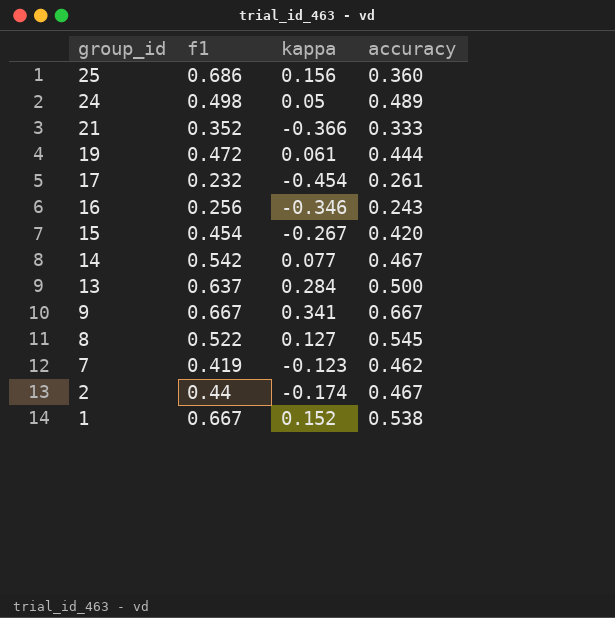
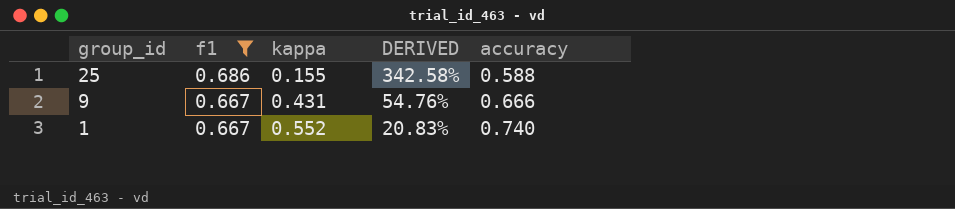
filter: none -> f1 >= 0.667
column DERIVED | formula: none -> ([f1] - [kappa]) / [kappa]
25 | kappa: 0.156 -> 0.155
25 | accuracy: 0.360 -> 0.588
9 | kappa: 0.341 -> 0.431
9 | accuracy: 0.667 -> 0.666
1 | kappa: 0.152 -> 0.552
1 | accuracy: 0.538 -> 0.740

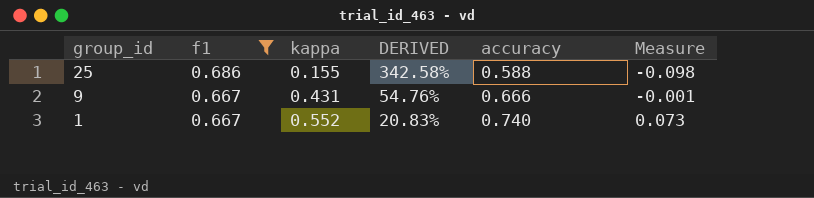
column Measure | formula: none -> [accuracy] - [f1]

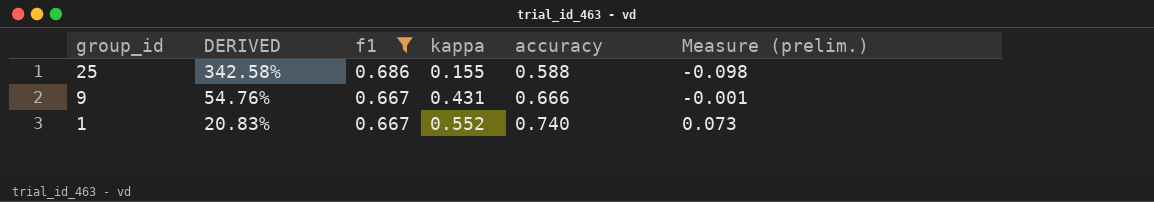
column DERIVED | position: 4 -> 2
column name: Measure -> Measure (prelim.)

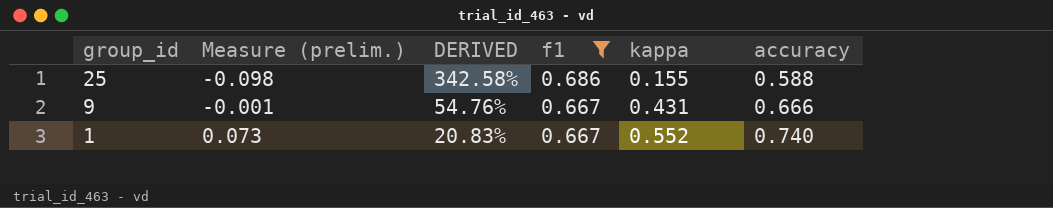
column Measure (prelim.) | position: 6 -> 2

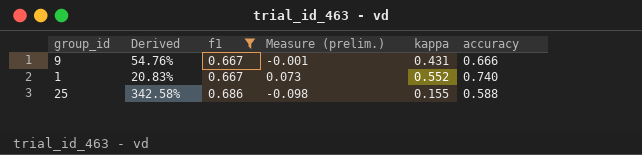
row order: group_id descending -> f1 ascending
column name: DERIVED -> Derived
column Measure (prelim.) | position: 2 -> 4

